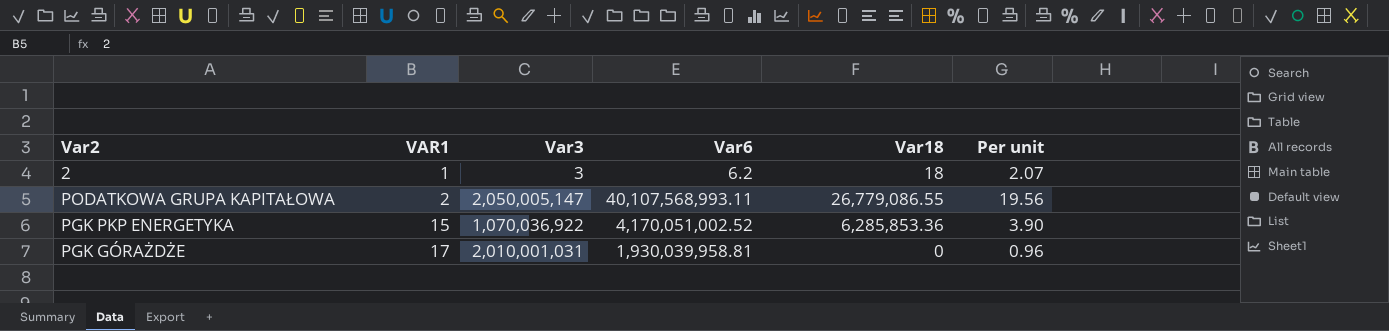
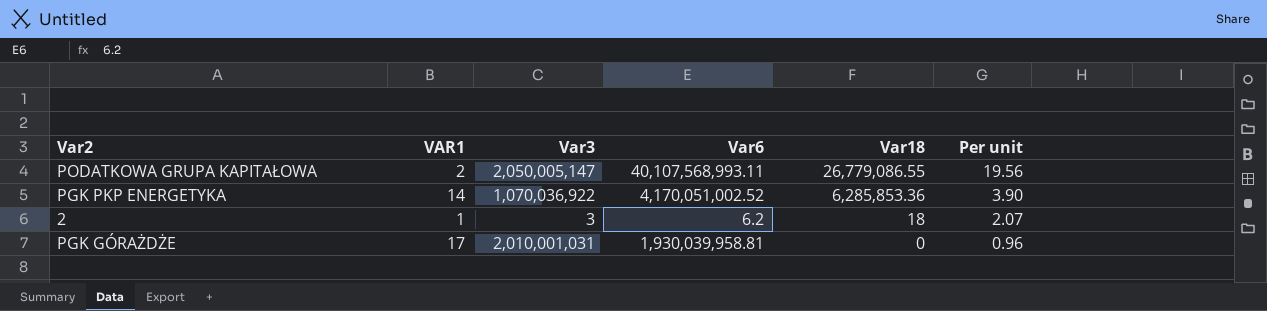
row order: VAR1 ascending -> Var18 descending
PGK PKP ENERGETYKA | VAR1: 15 -> 14

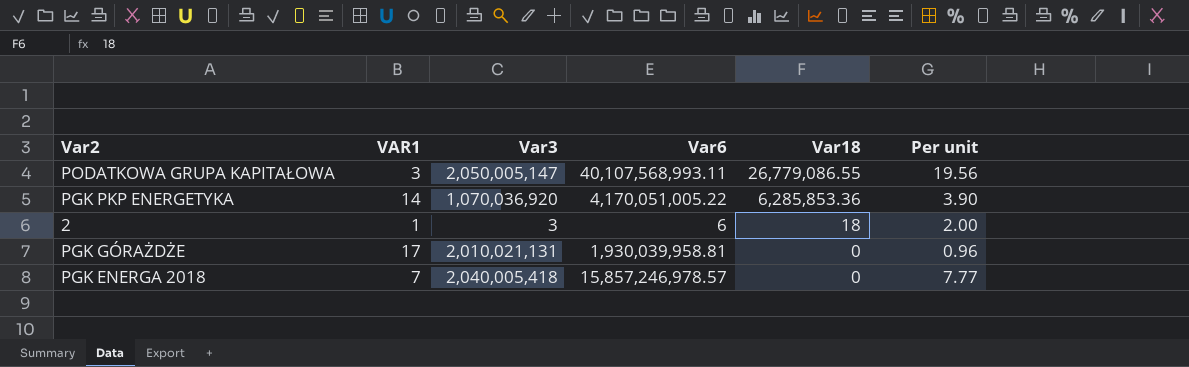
PODATKOWA GRUPA KAPITAŁOWA | VAR1: 2 -> 3
PGK PKP ENERGETYKA | Var3: 1,070,036,922 -> 1,070,036,920
PGK PKP ENERGETYKA | Var6: 4,170,051,002.52 -> 4,170,051,005.22
2 | Var6: 6.2 -> 6
2 | Per unit: 2.07 -> 2.00
PGK GÓRAŻDŻE | Var3: 2,010,001,031 -> 2,010,021,131
row PGK ENERGA 2018: none -> 7 | 2,040,005,418 | 15,857,246,978.57 | 0 | 7.77

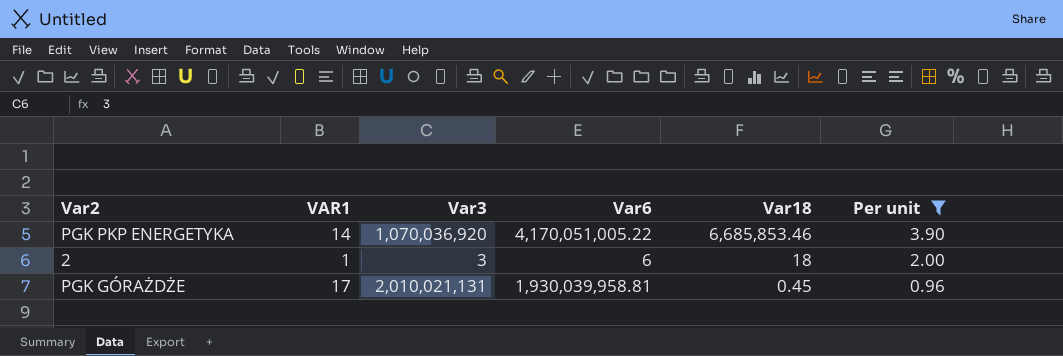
filter: none -> Per unit <= 3.90
PGK PKP ENERGETYKA | Var18: 6,285,853.36 -> 6,685,853.46
PGK GÓRAŻDŻE | Var18: 0 -> 0.45

